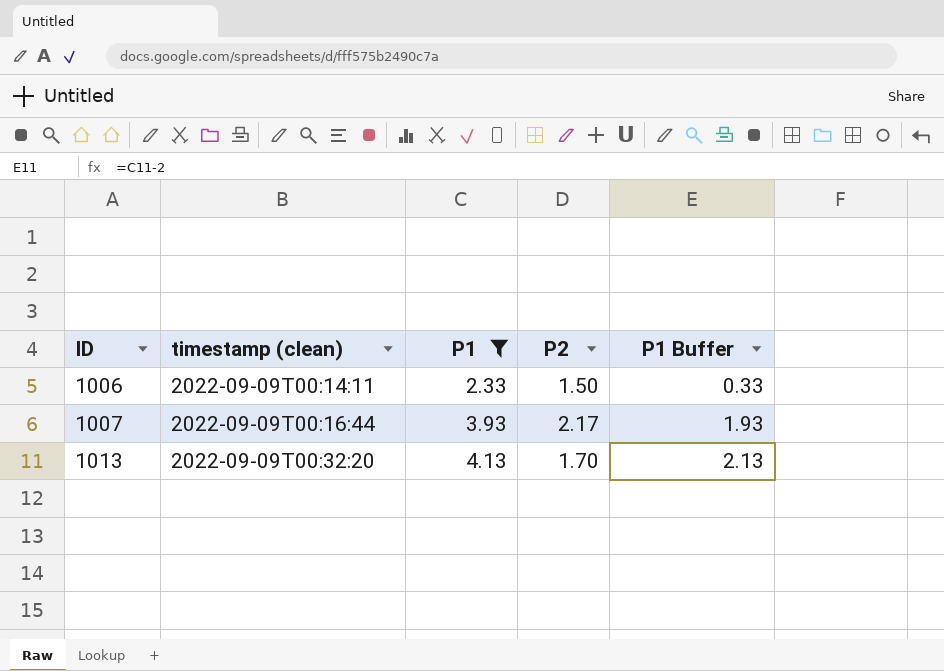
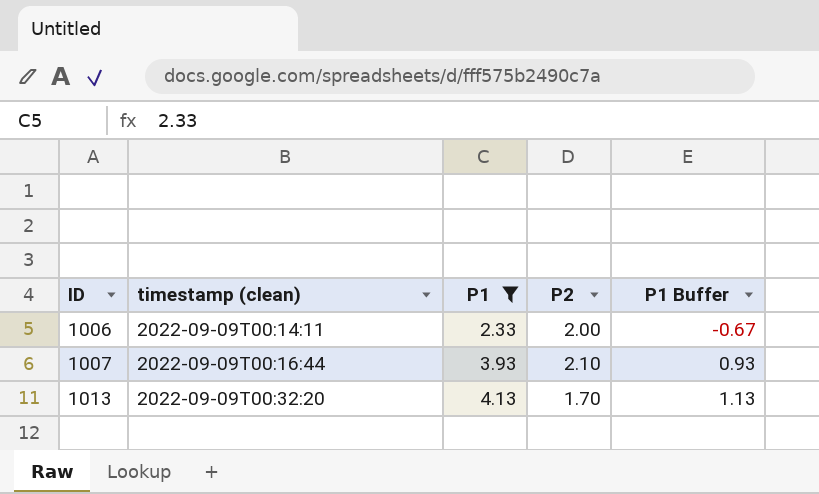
column P1 Buffer | formula: [P1] - 2 -> [P1] - 3
1006 | P2: 1.50 -> 2.00
1007 | P2: 2.17 -> 2.10

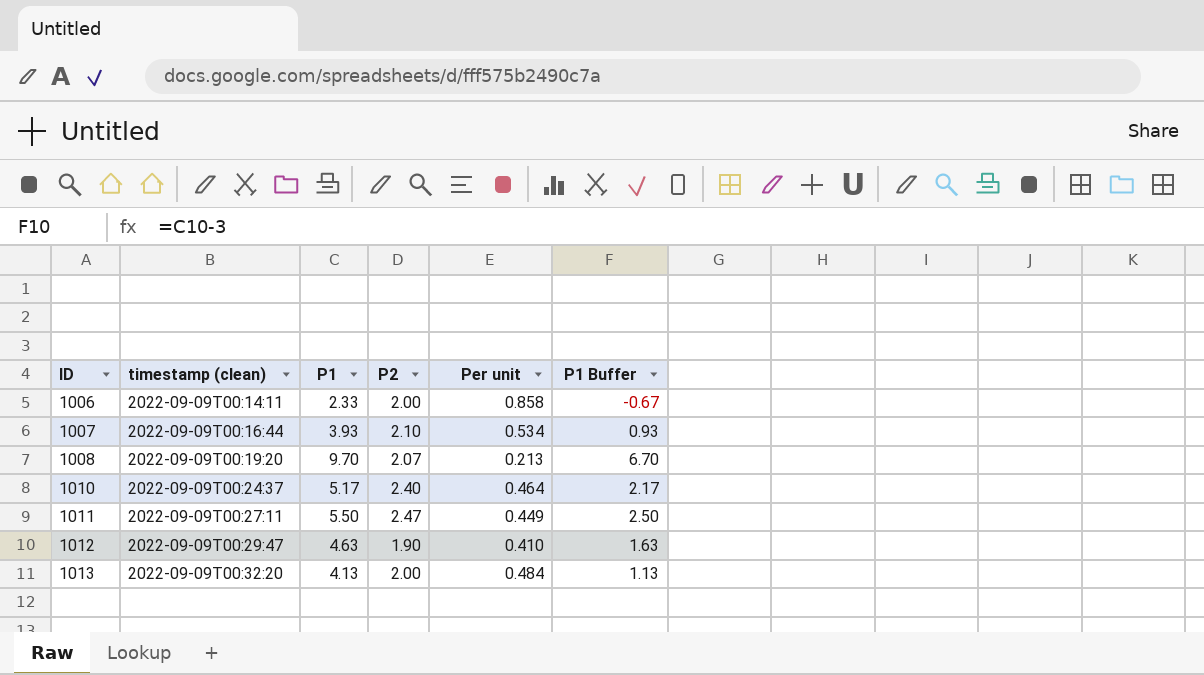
filter: P1 <= 4.13 -> none
column Per unit | formula: none -> [P2] / [P1]
1013 | P2: 1.70 -> 2.00

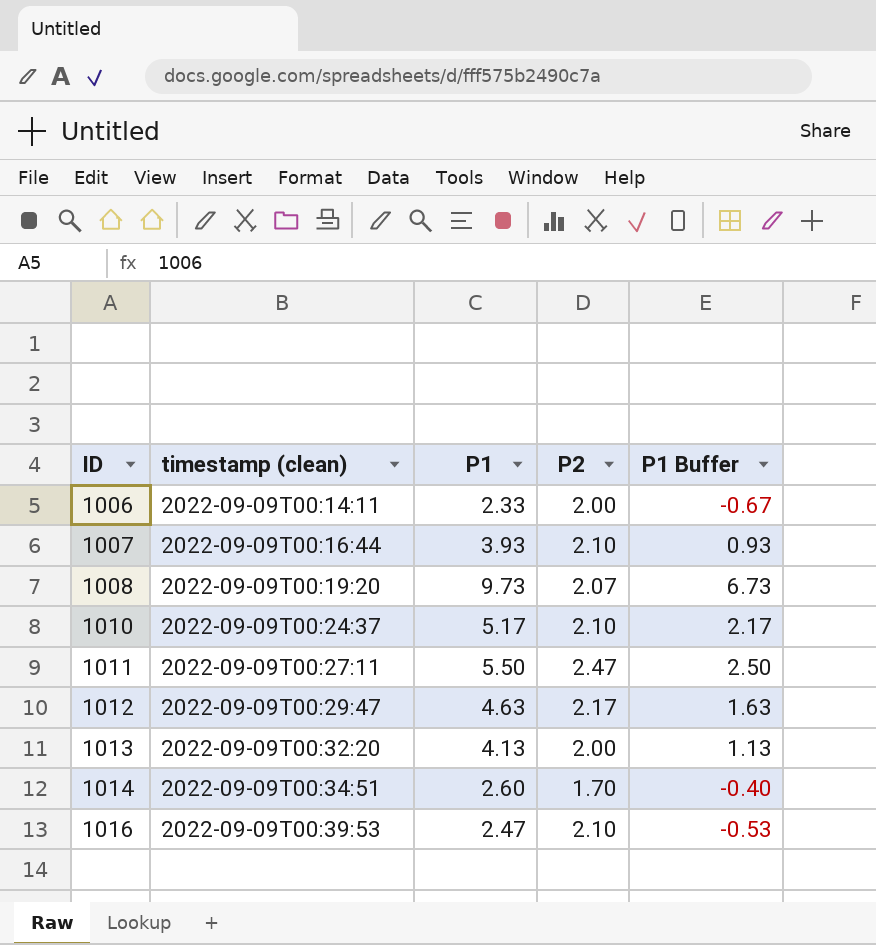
column Per unit | formula: [P2] / [P1] -> none
1008 | P1: 9.70 -> 9.73
1008 | P1 Buffer: 6.70 -> 6.73
1010 | P2: 2.40 -> 2.10
1012 | P2: 1.90 -> 2.17
row 1014: none -> 2022-09-09T00:34:51 | 2.60 | 1.70 | -0.40
row 1016: none -> 2022-09-09T00:39:53 | 2.47 | 2.10 | -0.53

